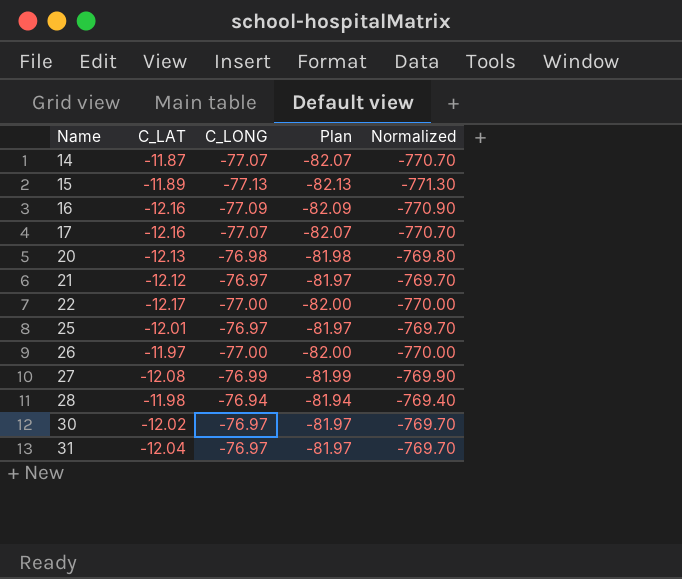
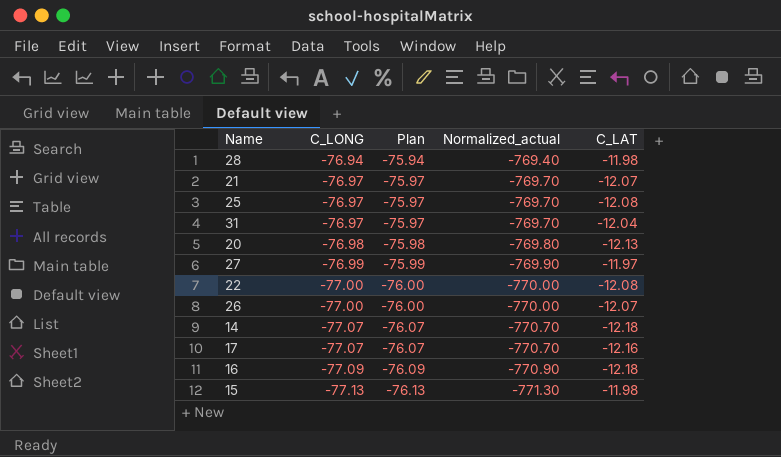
row order: Name ascending -> C_LONG descending
column Plan | formula: [C_LONG] - 5 -> [C_LONG] + 1
column name: Normalized -> Normalized_actual
column C_LAT | position: 2 -> 5
row 30: -12.02 | -76.97 | -81.97 | -769.70 -> none
21 | C_LAT: -12.12 -> -12.07
25 | C_LAT: -12.01 -> -12.08
27 | C_LAT: -12.08 -> -11.97
22 | C_LAT: -12.17 -> -12.08
26 | C_LAT: -11.97 -> -12.07
14 | C_LAT: -11.87 -> -12.18
16 | C_LAT: -12.16 -> -12.18
15 | C_LAT: -11.89 -> -11.98

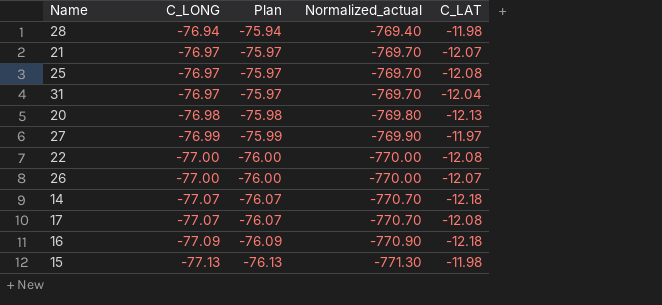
17 | C_LAT: -12.16 -> -12.08

